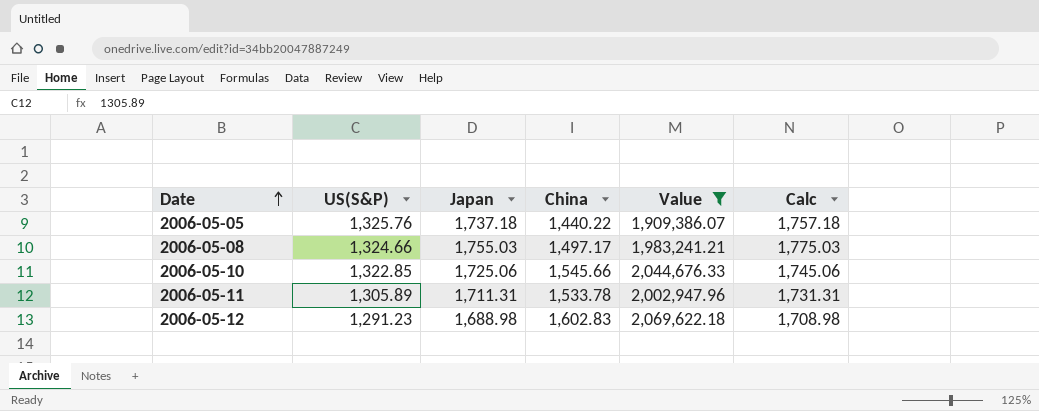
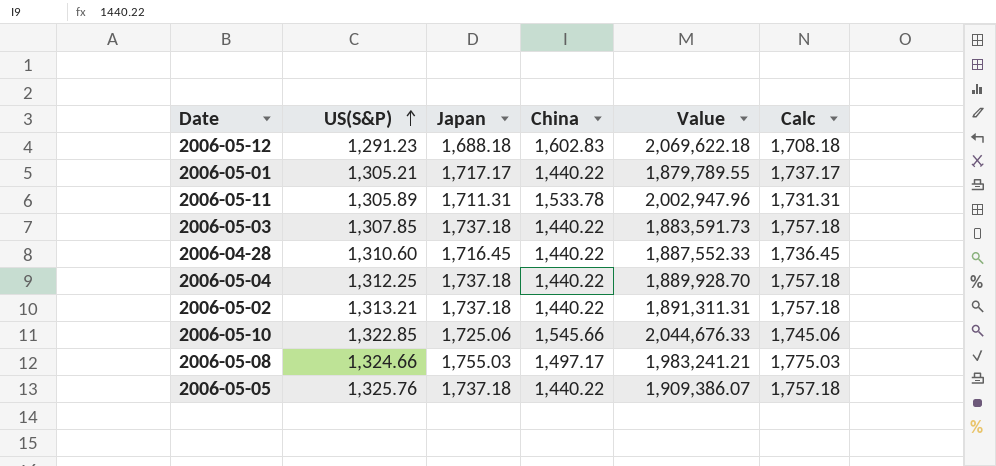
filter: Value >= 1,909,386.07 -> none
row order: Date ascending -> US(S&P) ascending
2006-05-12 | Japan: 1,688.98 -> 1,688.18
2006-05-12 | Calc: 1,708.98 -> 1,708.18

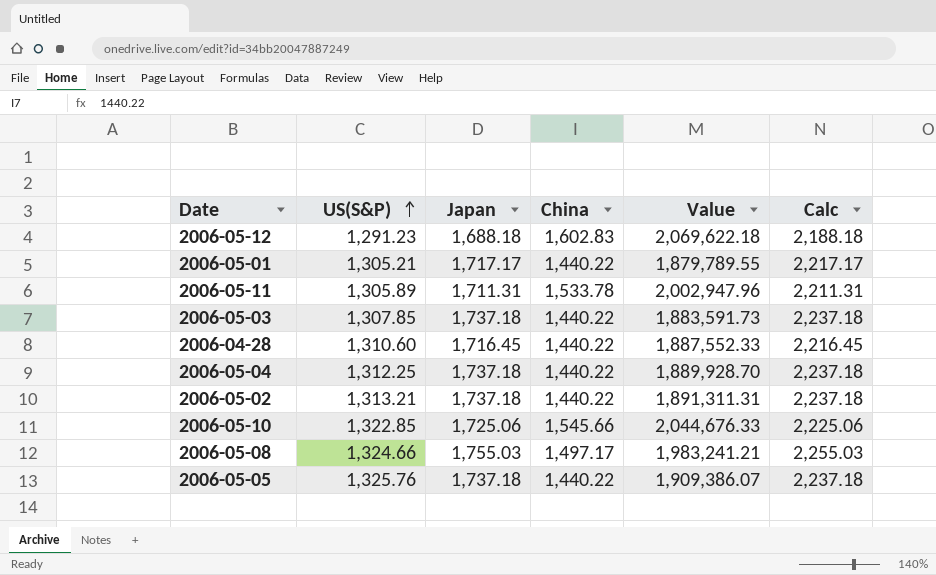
column Calc | formula: [Japan] + 20 -> [Japan] + 500

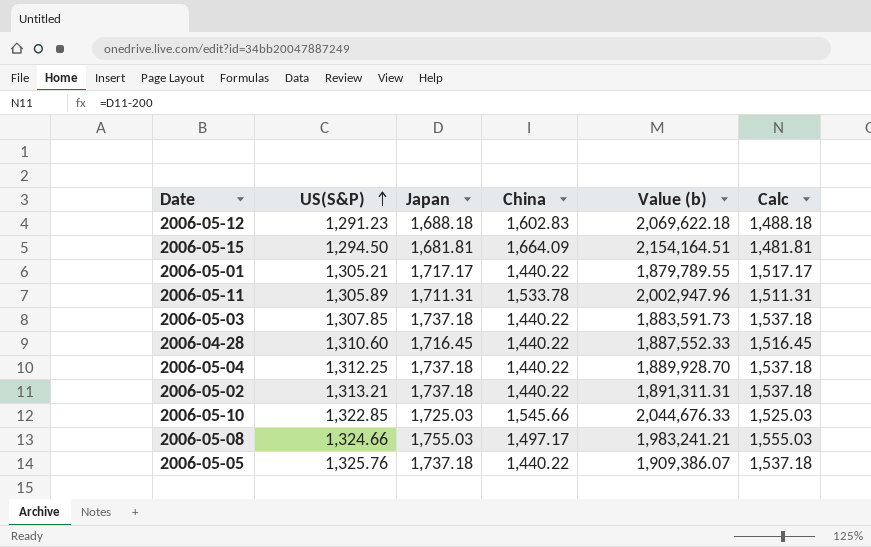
column name: Value -> Value (b)
column Calc | formula: [Japan] + 500 -> [Japan] - 200
row 2006-05-15: none -> 1,294.50 | 1,681.81 | 1,664.09 | 2,154,164.51 | 1,481.81
2006-05-10 | Japan: 1,725.06 -> 1,725.03

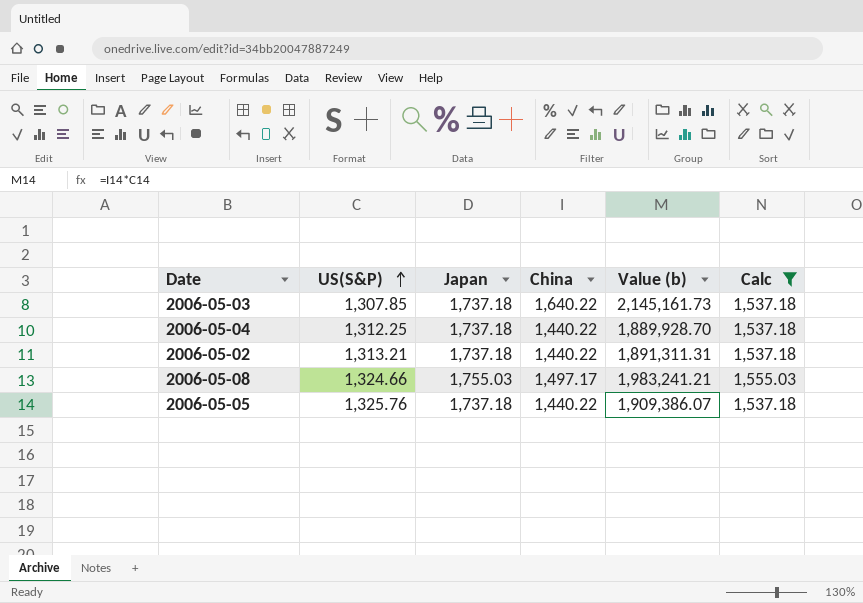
filter: none -> Calc >= 1,537.18
2006-05-03 | China: 1,440.22 -> 1,640.22
2006-05-03 | Value (b): 1,883,591.73 -> 2,145,161.73

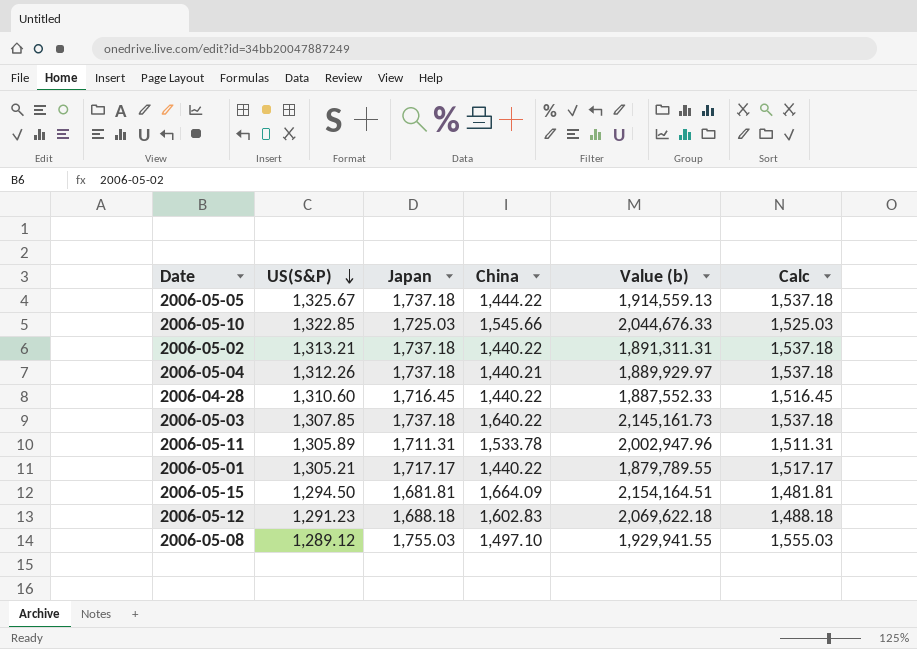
filter: Calc >= 1,537.18 -> none
row order: US(S&P) ascending -> US(S&P) descending
2006-05-05 | US(S&P): 1,325.76 -> 1,325.67
2006-05-05 | China: 1,440.22 -> 1,444.22
2006-05-05 | Value (b): 1,909,386.07 -> 1,914,559.13
2006-05-04 | US(S&P): 1,312.25 -> 1,312.26
2006-05-04 | China: 1,440.22 -> 1,440.21
2006-05-04 | Value (b): 1,889,928.70 -> 1,889,929.97
2006-05-08 | US(S&P): 1,324.66 -> 1,289.12
2006-05-08 | China: 1,497.17 -> 1,497.10
2006-05-08 | Value (b): 1,983,241.21 -> 1,929,941.55

